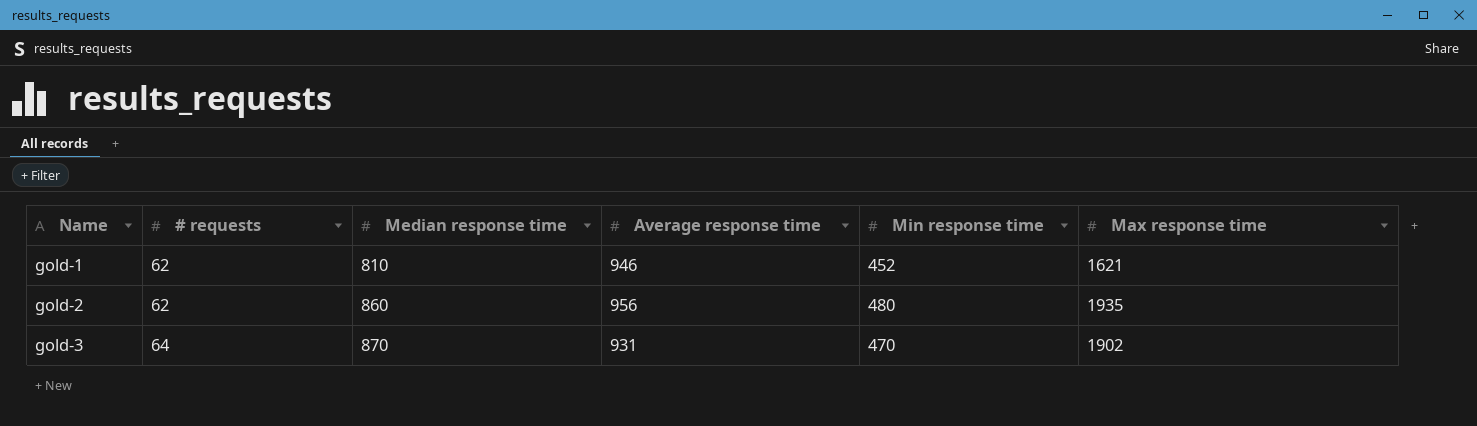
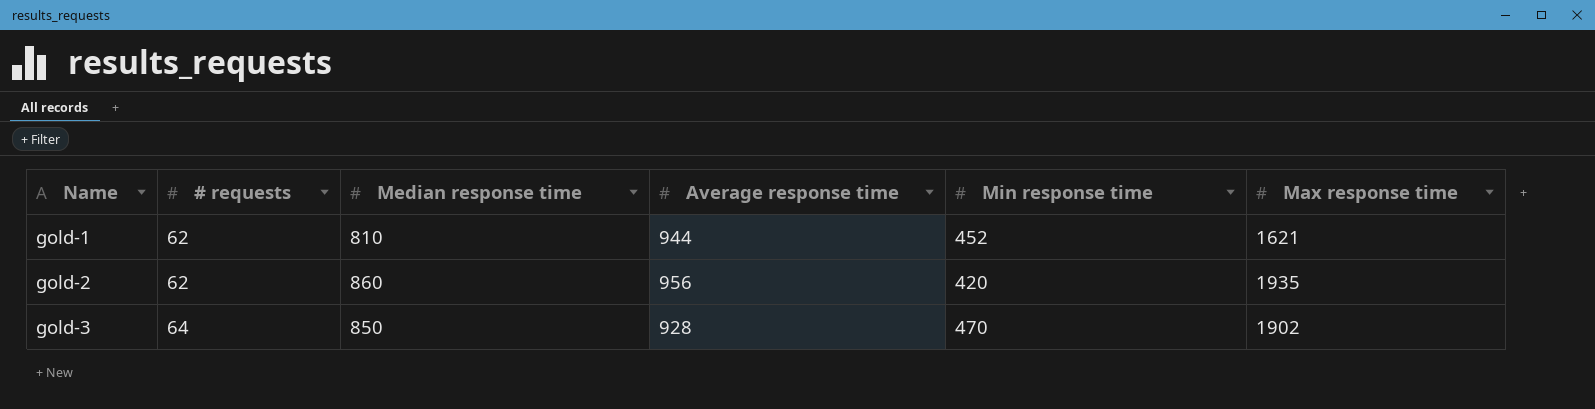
gold-1 | Average response time: 946 -> 944
gold-2 | Min response time: 480 -> 420
gold-3 | Median response time: 870 -> 850
gold-3 | Average response time: 931 -> 928

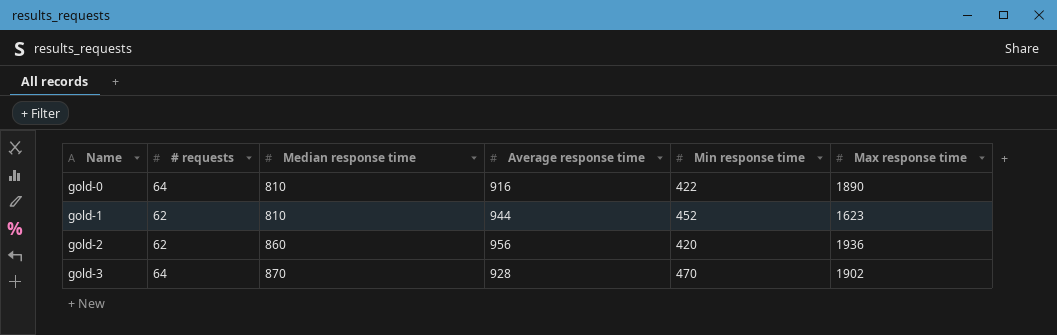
row gold-0: none -> 64 | 810 | 916 | 422 | 1890
gold-1 | Max response time: 1621 -> 1623
gold-2 | Max response time: 1935 -> 1936
gold-3 | Median response time: 850 -> 870

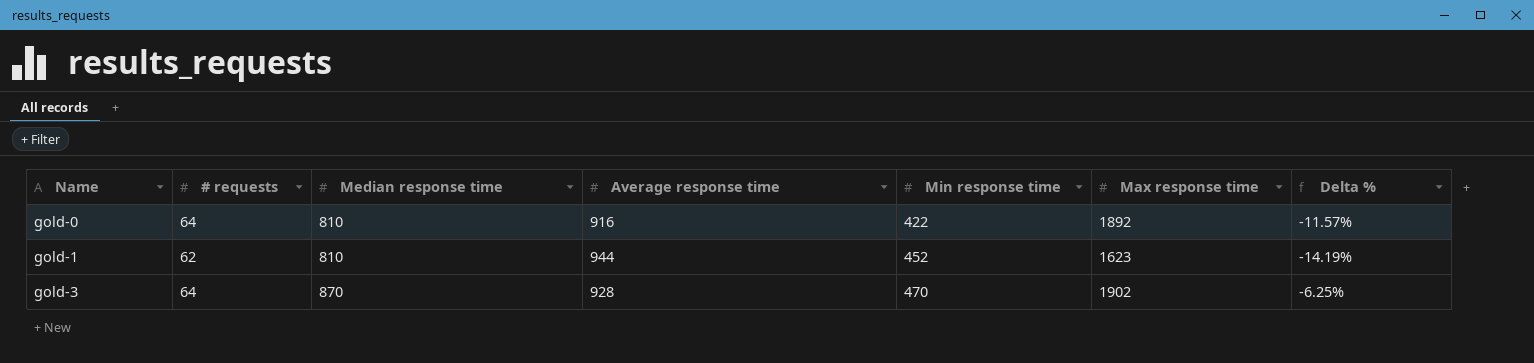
column Delta % | formula: none -> ([Median response time] - [Average response time]) / [Average response time]
row gold-2: 62 | 860 | 956 | 420 | 1936 -> none
gold-0 | Max response time: 1890 -> 1892

